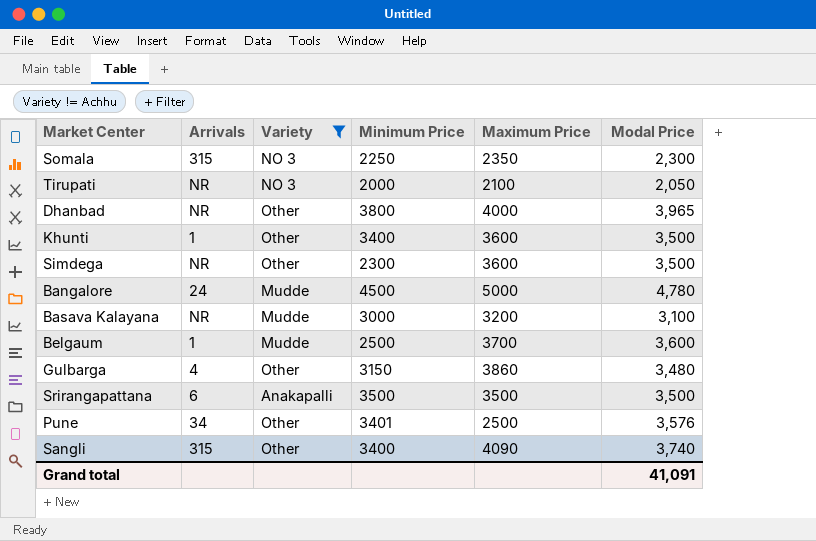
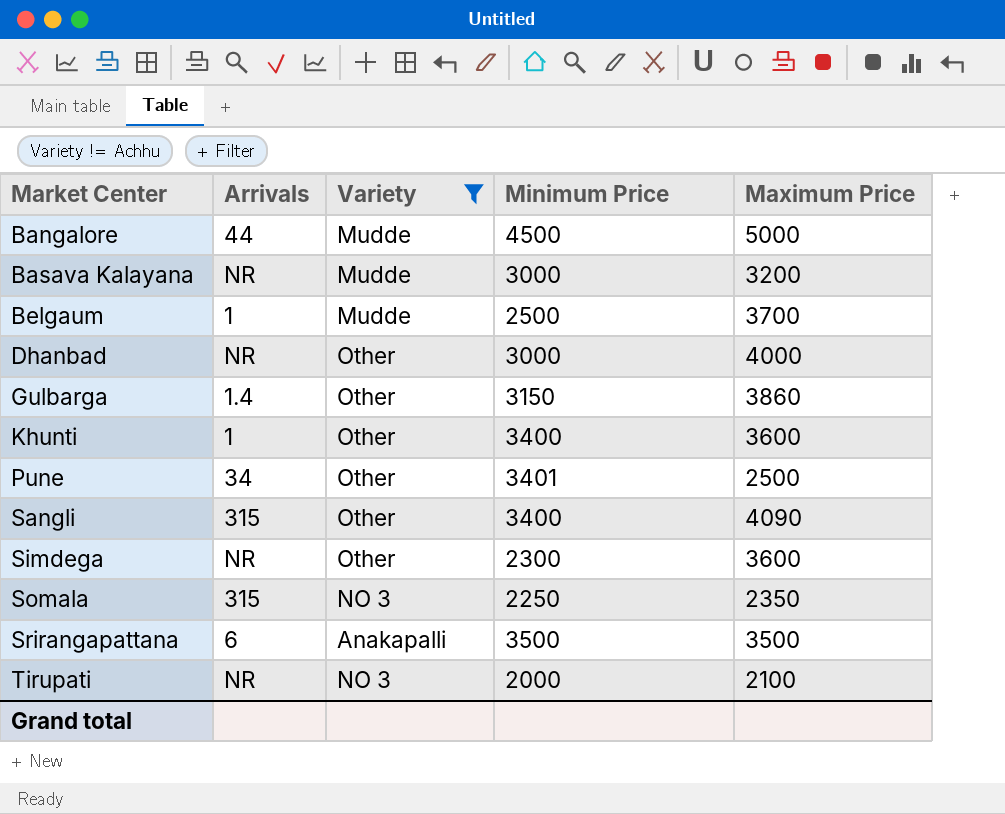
row order: none -> Market Center ascending
column Modal Price | position: 6 -> none
Bangalore | Arrivals: 24 -> 44
Dhanbad | Minimum Price: 3800 -> 3000
Gulbarga | Arrivals: 4 -> 1.4

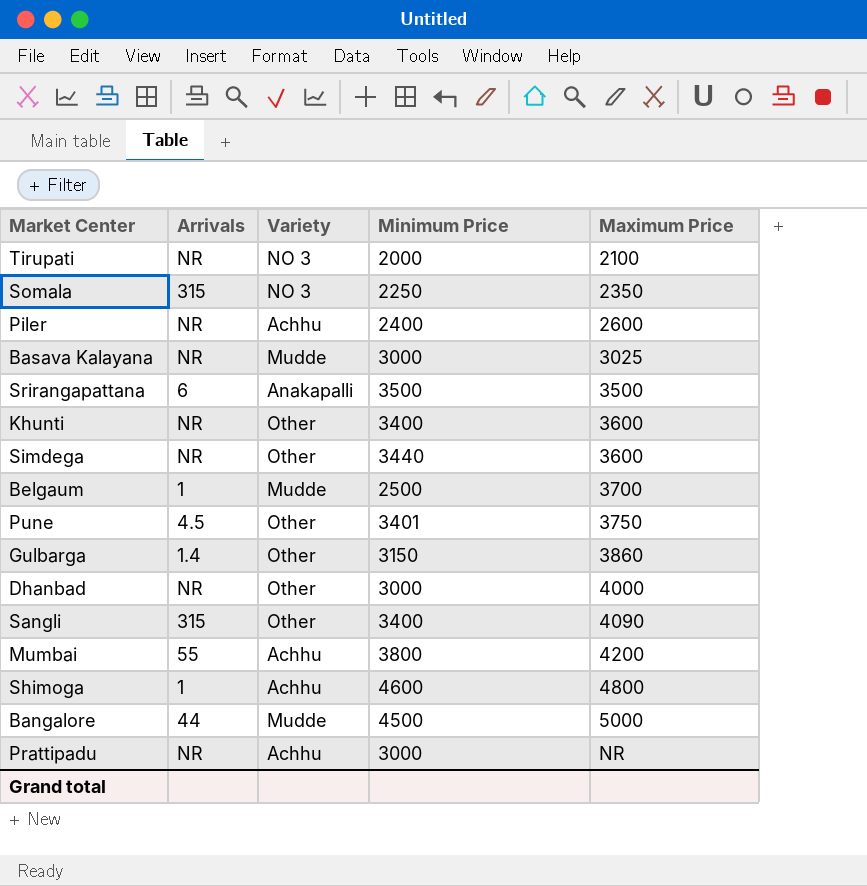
filter: Variety != Achhu -> none
row order: Market Center ascending -> Maximum Price ascending
Basava Kalayana | Maximum Price: 3200 -> 3025
Khunti | Arrivals: 1 -> NR
Simdega | Minimum Price: 2300 -> 3440
Pune | Arrivals: 34 -> 4.5
Pune | Maximum Price: 2500 -> 3750

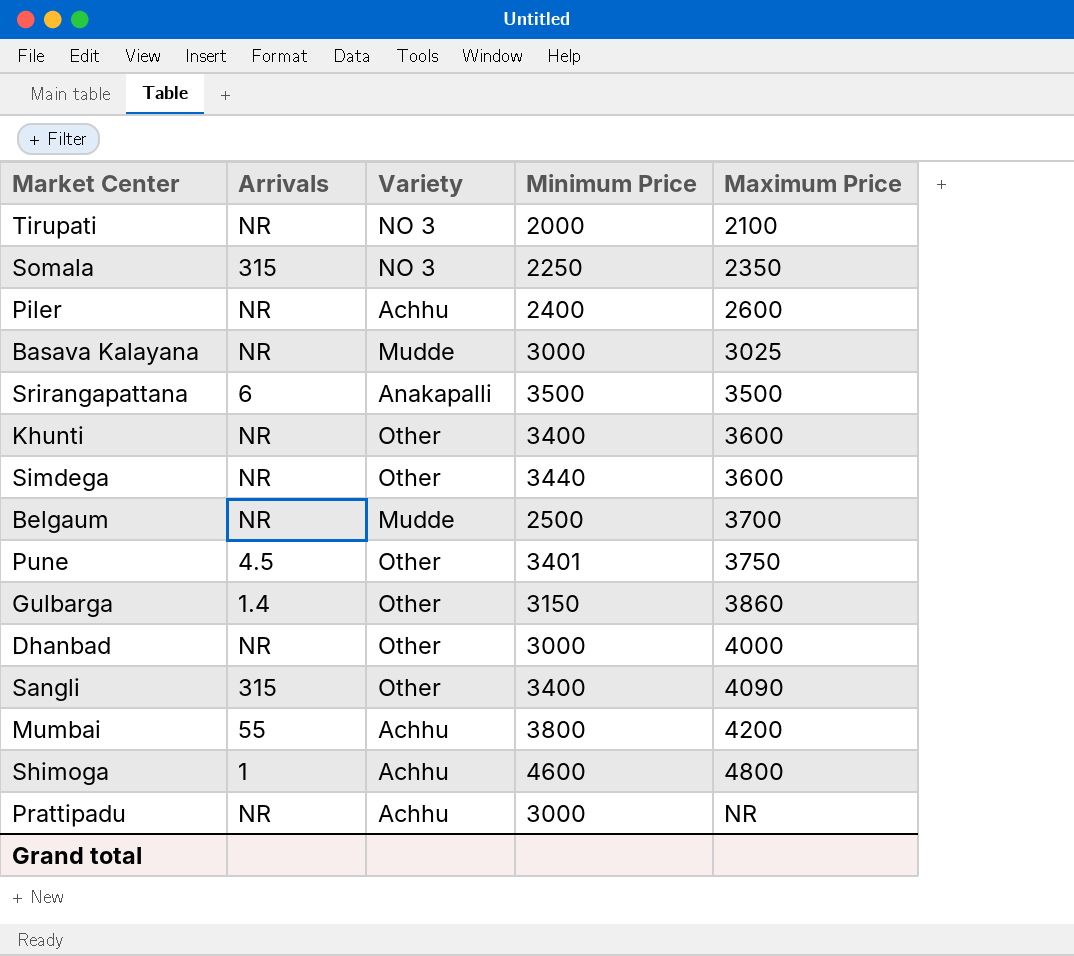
row Bangalore: 44 | Mudde | 4500 | 5000 -> none
Belgaum | Arrivals: 1 -> NR

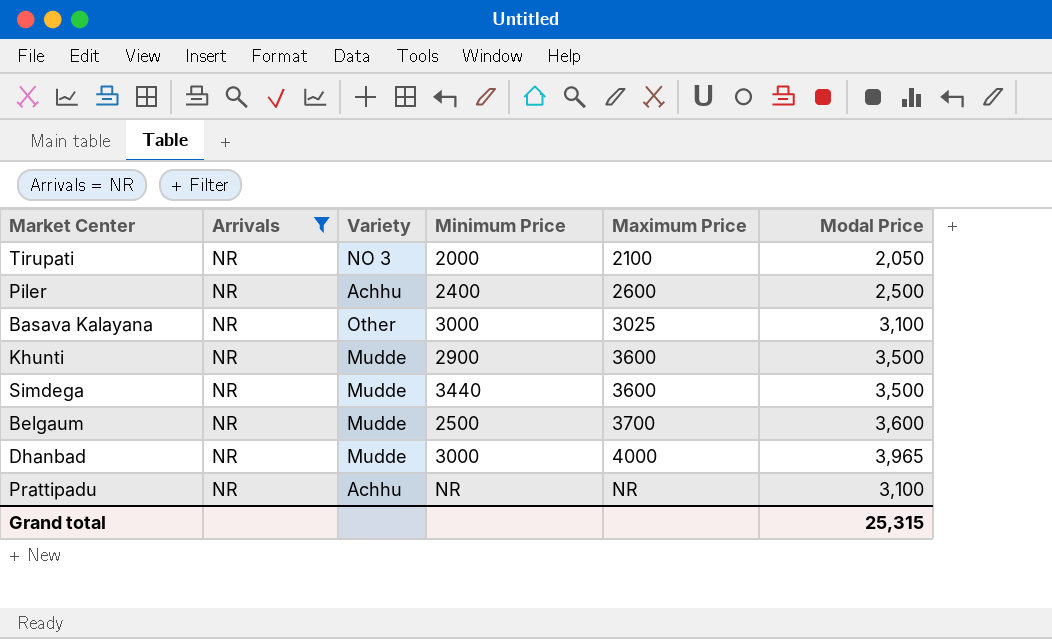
filter: none -> Arrivals = NR
column Modal Price | position: none -> 6
Basava Kalayana | Variety: Mudde -> Other
Khunti | Variety: Other -> Mudde
Khunti | Minimum Price: 3400 -> 2900
Simdega | Variety: Other -> Mudde
Dhanbad | Variety: Other -> Mudde
Prattipadu | Minimum Price: 3000 -> NR

